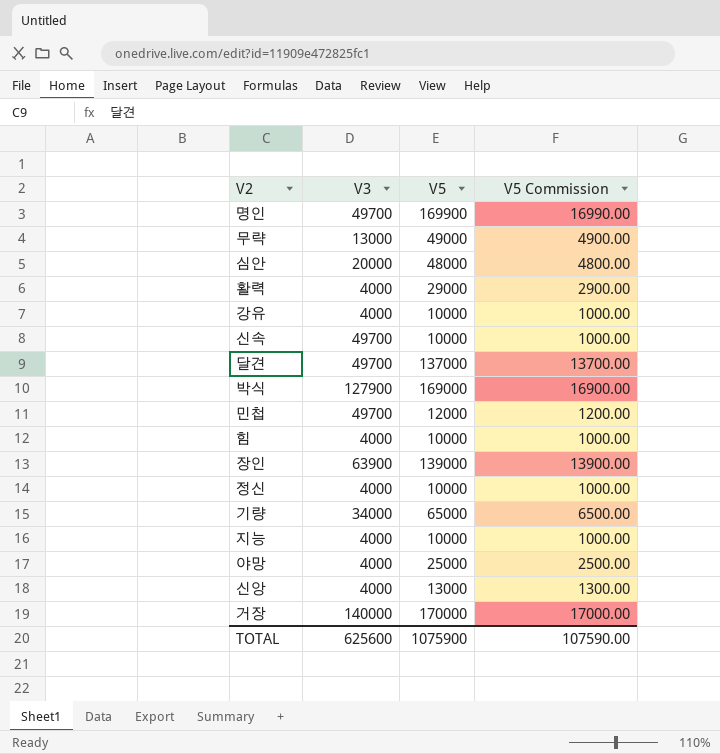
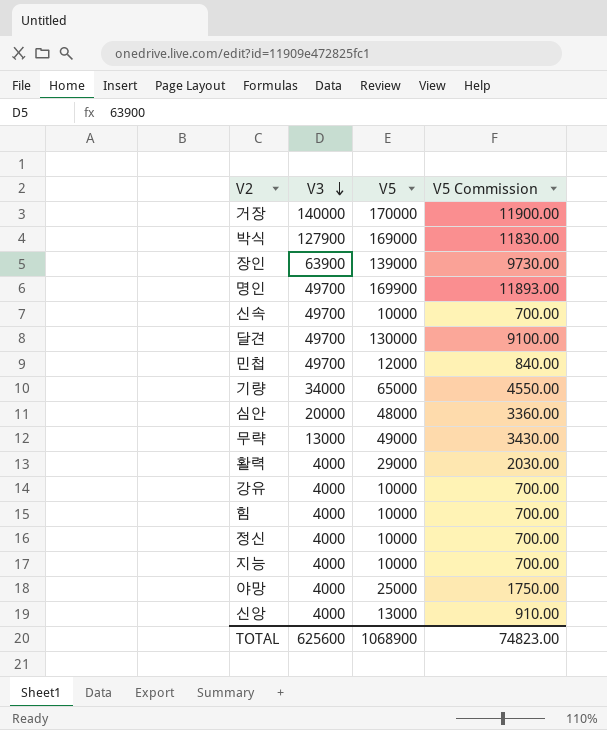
row order: none -> V3 descending
column V5 Commission | formula: [V5] * 0.1 -> [V5] * 0.07
달견 | V5: 137000 -> 130000
TOTAL | V5: 1075900 -> 1068900
TOTAL | V5 Commission: 107590.00 -> 74823.00

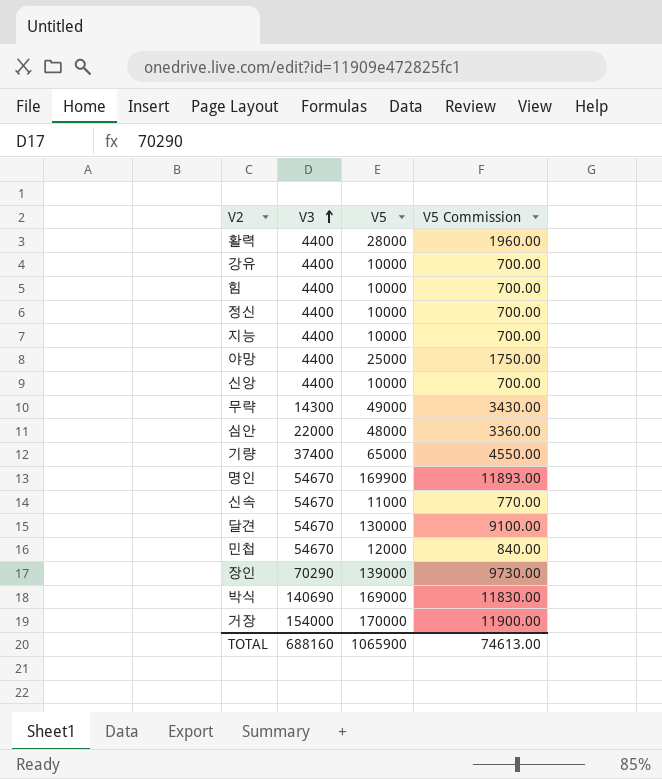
row order: V3 descending -> V3 ascending
활력 | V3: 4000 -> 4400
활력 | V5: 29000 -> 28000
활력 | V5 Commission: 2030.00 -> 1960.00
강유 | V3: 4000 -> 4400
힘 | V3: 4000 -> 4400
정신 | V3: 4000 -> 4400
지능 | V3: 4000 -> 4400
야망 | V3: 4000 -> 4400
신앙 | V3: 4000 -> 4400
신앙 | V5: 13000 -> 10000
신앙 | V5 Commission: 910.00 -> 700.00
무략 | V3: 13000 -> 14300
심안 | V3: 20000 -> 22000
기량 | V3: 34000 -> 37400
명인 | V3: 49700 -> 54670
신속 | V3: 49700 -> 54670
신속 | V5: 10000 -> 11000
신속 | V5 Commission: 700.00 -> 770.00
달견 | V3: 49700 -> 54670
민첩 | V3: 49700 -> 54670
장인 | V3: 63900 -> 70290
박식 | V3: 127900 -> 140690
거장 | V3: 140000 -> 154000
TOTAL | V3: 625600 -> 688160
TOTAL | V5: 1068900 -> 1065900
TOTAL | V5 Commission: 74823.00 -> 74613.00

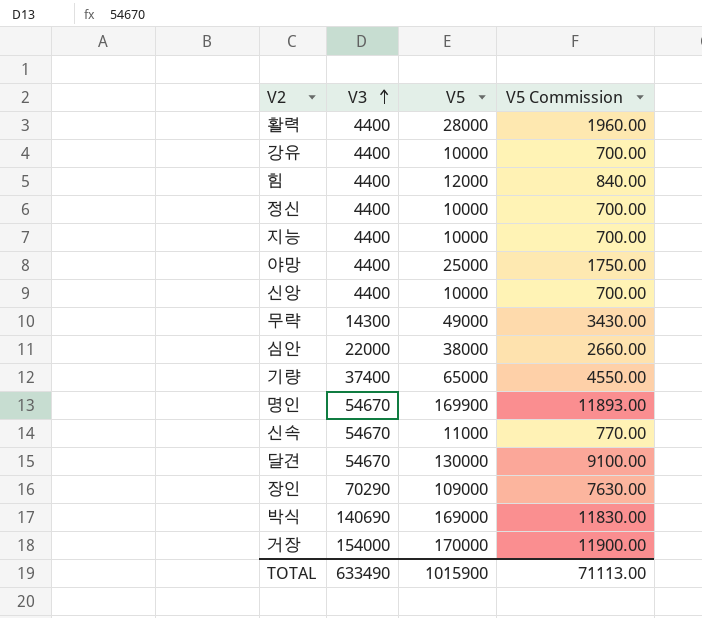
row 민첩: 54670 | 12000 | 840.00 -> none
힘 | V5: 10000 -> 12000
힘 | V5 Commission: 700.00 -> 840.00
심안 | V5: 48000 -> 38000
심안 | V5 Commission: 3360.00 -> 2660.00
장인 | V5: 139000 -> 109000
장인 | V5 Commission: 9730.00 -> 7630.00
TOTAL | V3: 688160 -> 633490
TOTAL | V5: 1065900 -> 1015900
TOTAL | V5 Commission: 74613.00 -> 71113.00

